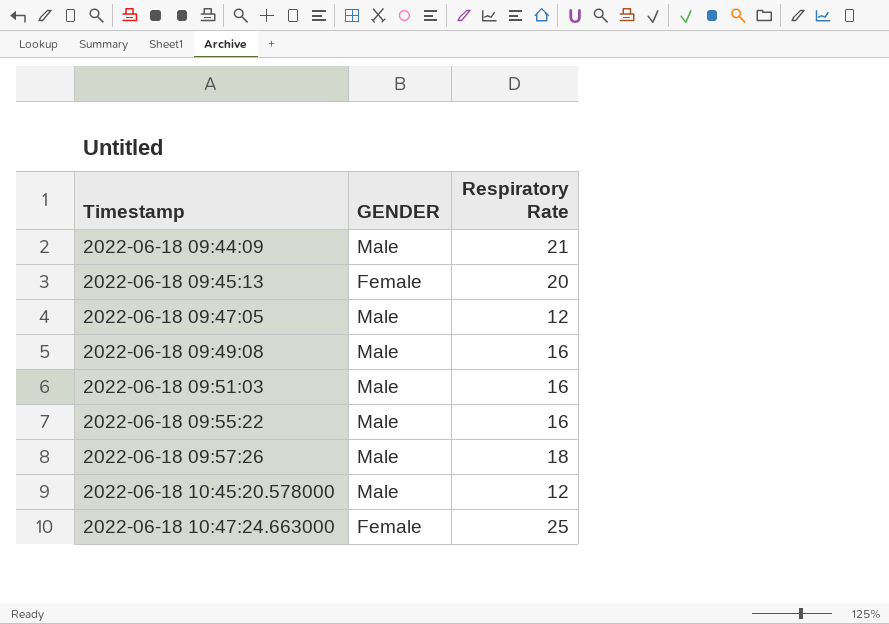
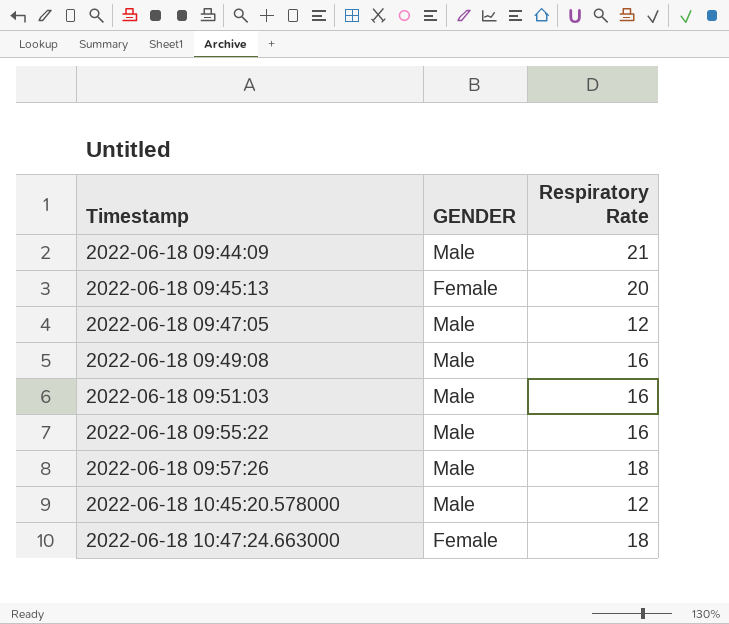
2022-06-18 10:47:24.663000 | Respiratory Rate: 25 -> 18

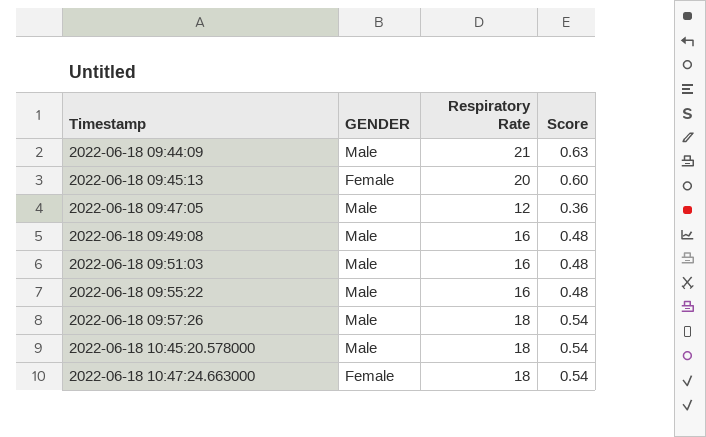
column Score | formula: none -> [Respiratory Rate] * 0.03
2022-06-18 10:45:20.578000 | Respiratory Rate: 12 -> 18

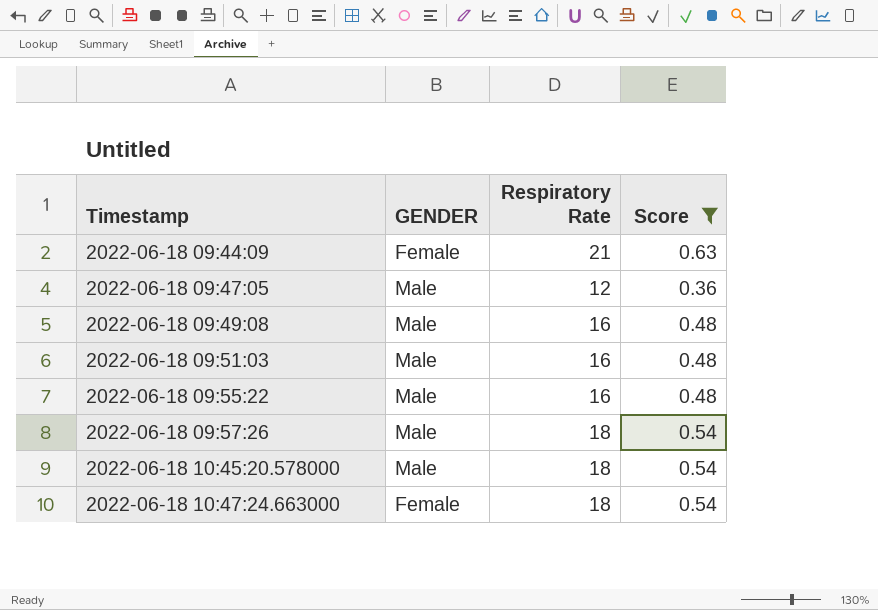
filter: none -> Score != 0.60
2022-06-18 09:44:09 | GENDER: Male -> Female

